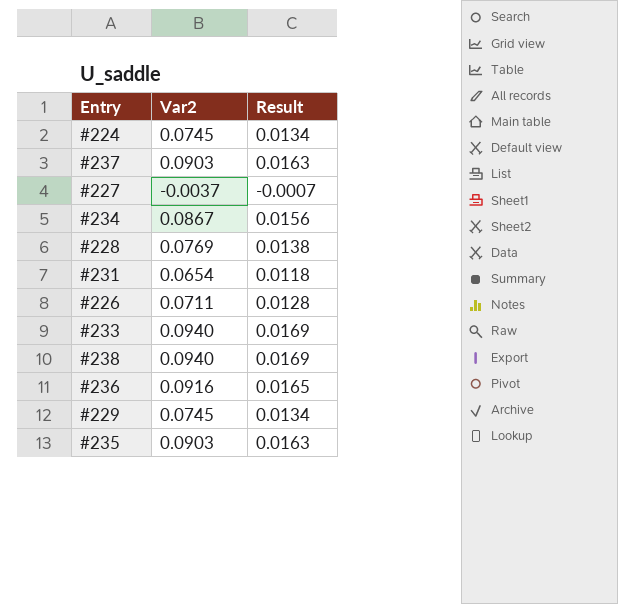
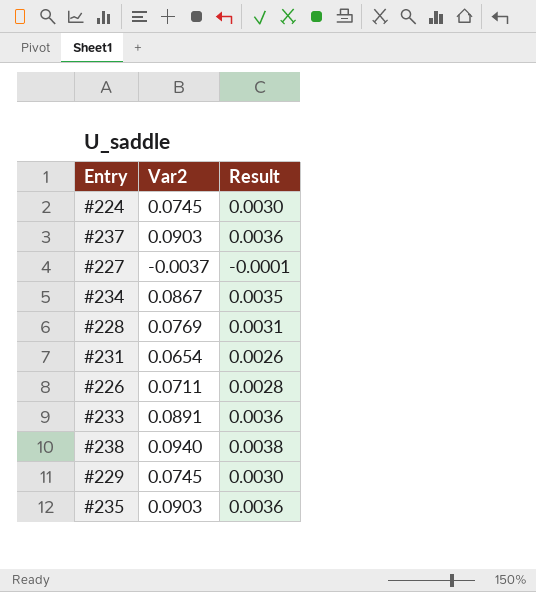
column Result | formula: [Var2] * 0.18 -> [Var2] * 0.04
row #236: 0.0916 | 0.0165 -> none
#233 | Var2: 0.0940 -> 0.0891

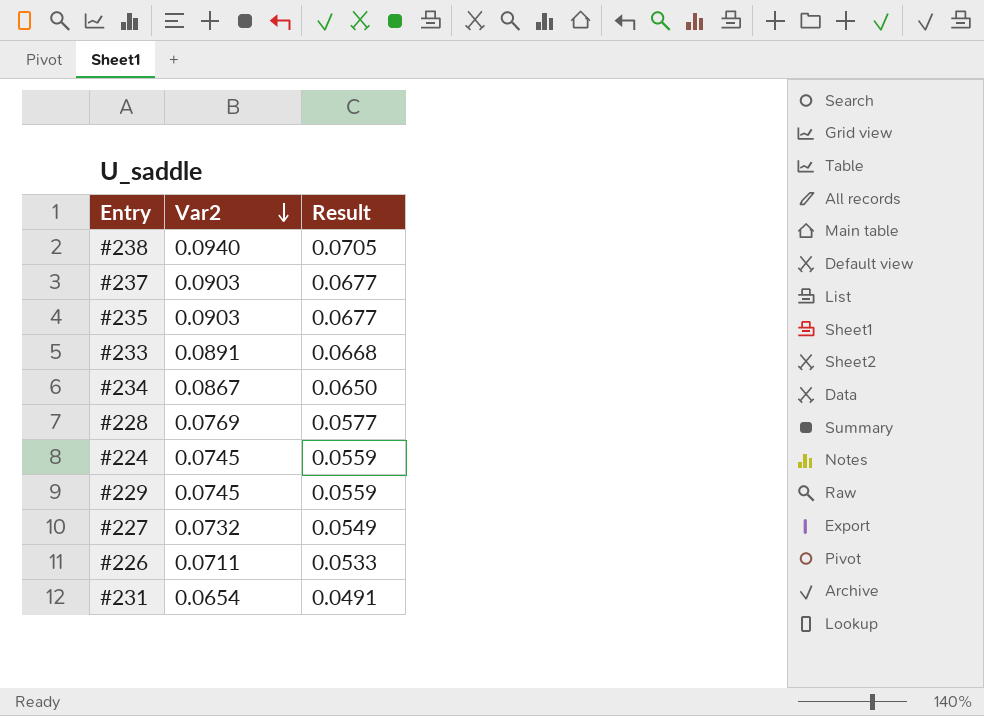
row order: none -> Var2 descending
column Result | formula: [Var2] * 0.04 -> [Var2] * 0.75
#227 | Var2: -0.0037 -> 0.0732

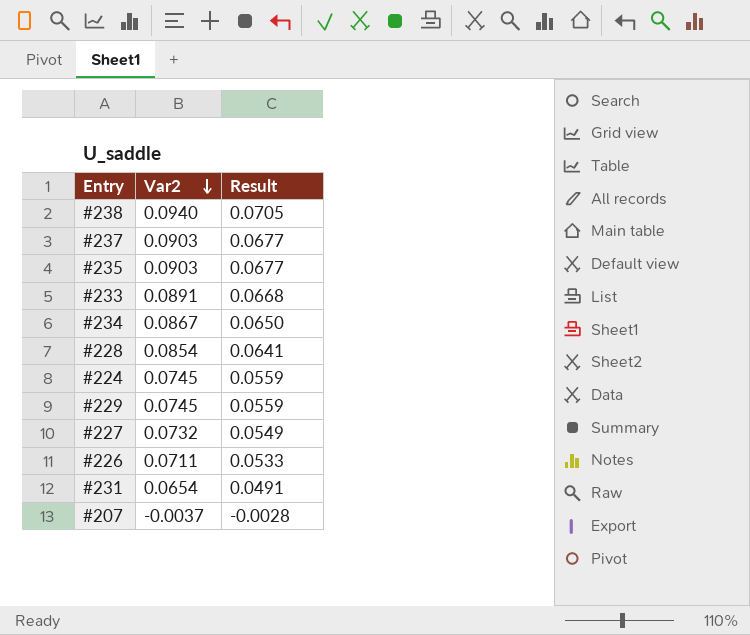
#228 | Var2: 0.0769 -> 0.0854
#228 | Result: 0.0577 -> 0.0641
row #207: none -> -0.0037 | -0.0028

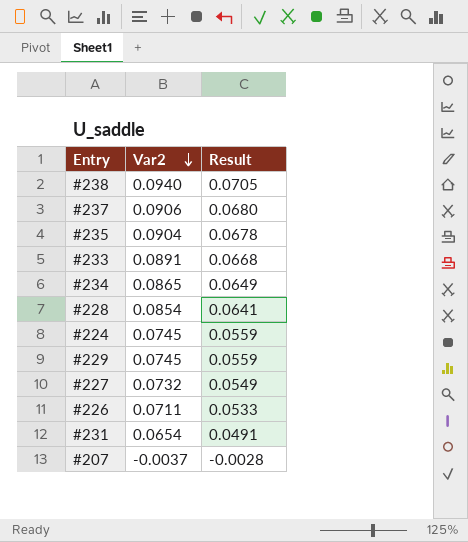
#237 | Var2: 0.0903 -> 0.0906
#237 | Result: 0.0677 -> 0.0680
#235 | Var2: 0.0903 -> 0.0904
#235 | Result: 0.0677 -> 0.0678
#234 | Var2: 0.0867 -> 0.0865
#234 | Result: 0.0650 -> 0.0649

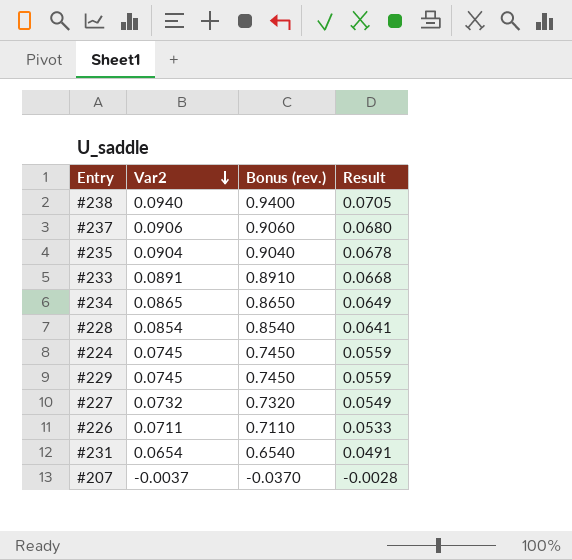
column Bonus (rev.) | formula: none -> [Var2] * 10

